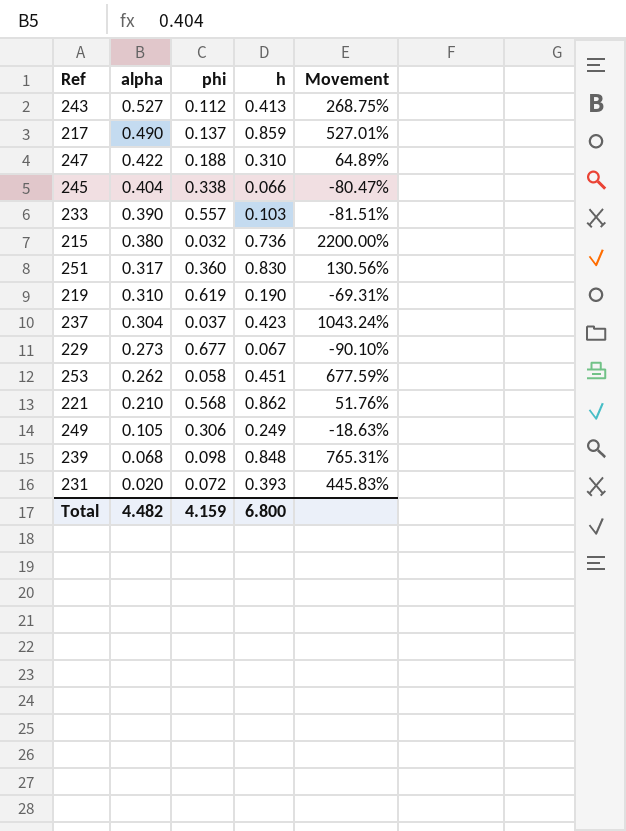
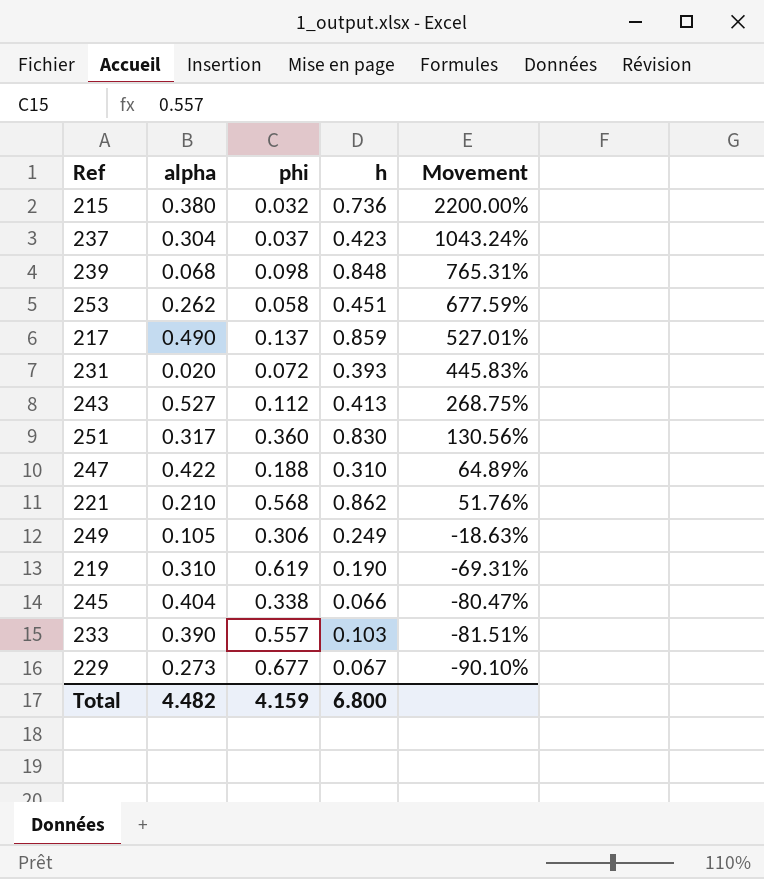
row order: alpha descending -> Movement descending

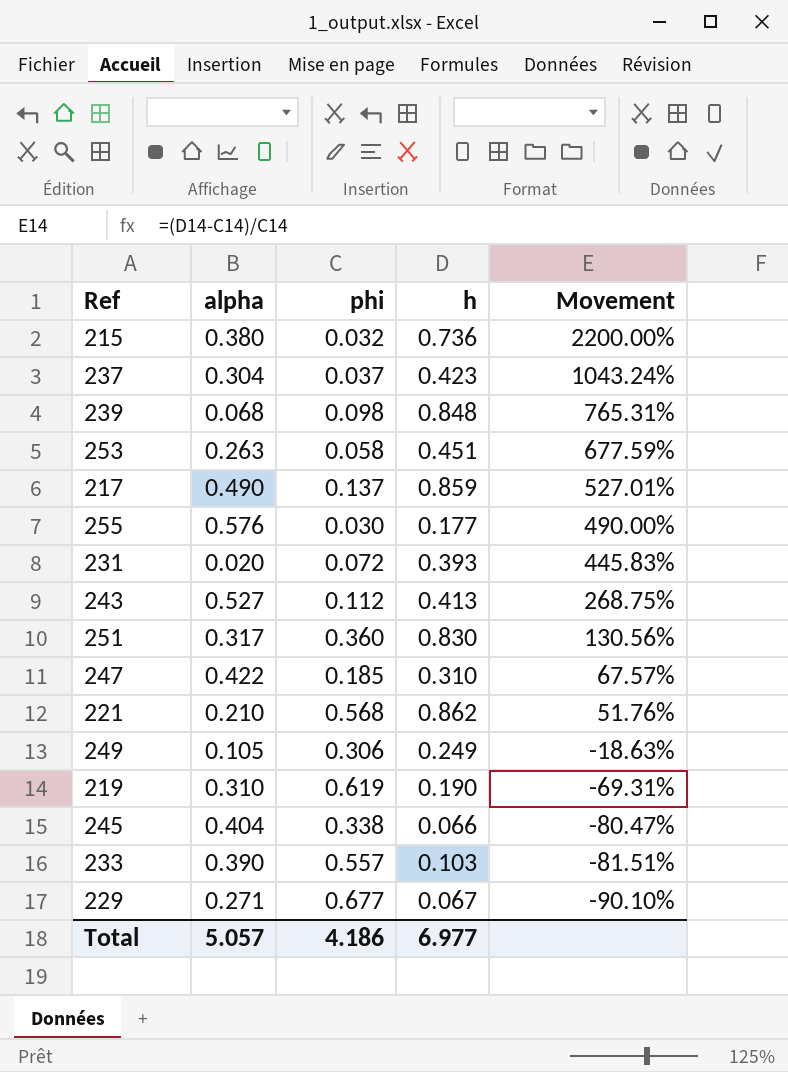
253 | alpha: 0.262 -> 0.263
row 255: none -> 0.576 | 0.030 | 0.177 | 490.00%
247 | phi: 0.188 -> 0.185
247 | Movement: 64.89% -> 67.57%
229 | alpha: 0.273 -> 0.271
Total | alpha: 4.482 -> 5.057
Total | phi: 4.159 -> 4.186
Total | h: 6.800 -> 6.977

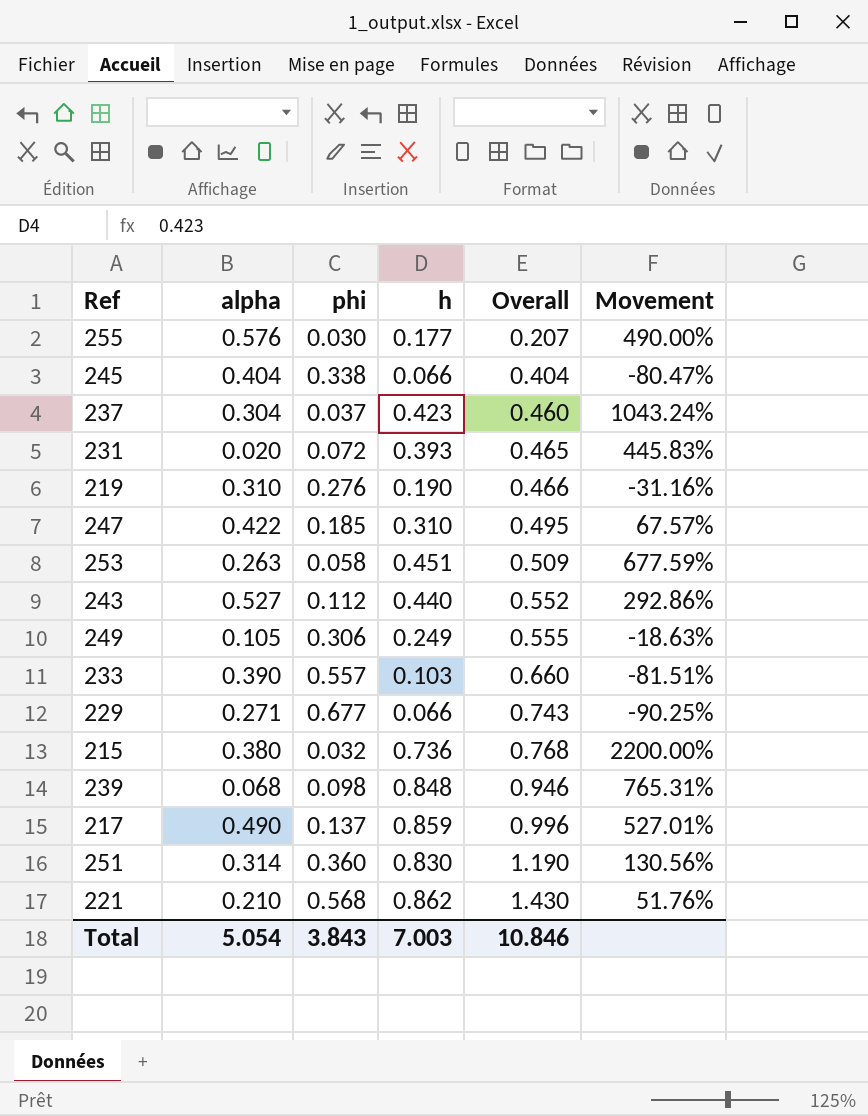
row order: Movement descending -> Overall ascending
column Overall | formula: none -> [phi] + [h]
219 | phi: 0.619 -> 0.276
219 | Movement: -69.31% -> -31.16%
243 | h: 0.413 -> 0.440
243 | Movement: 268.75% -> 292.86%
229 | h: 0.067 -> 0.066
229 | Movement: -90.10% -> -90.25%
251 | alpha: 0.317 -> 0.314
Total | alpha: 5.057 -> 5.054
Total | phi: 4.186 -> 3.843
Total | h: 6.977 -> 7.003

